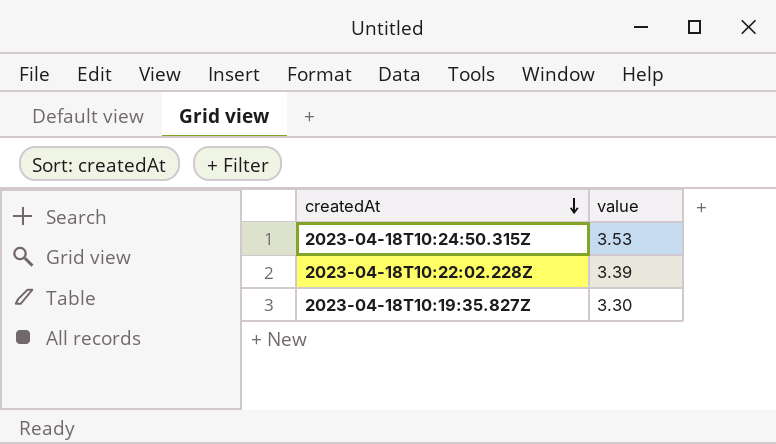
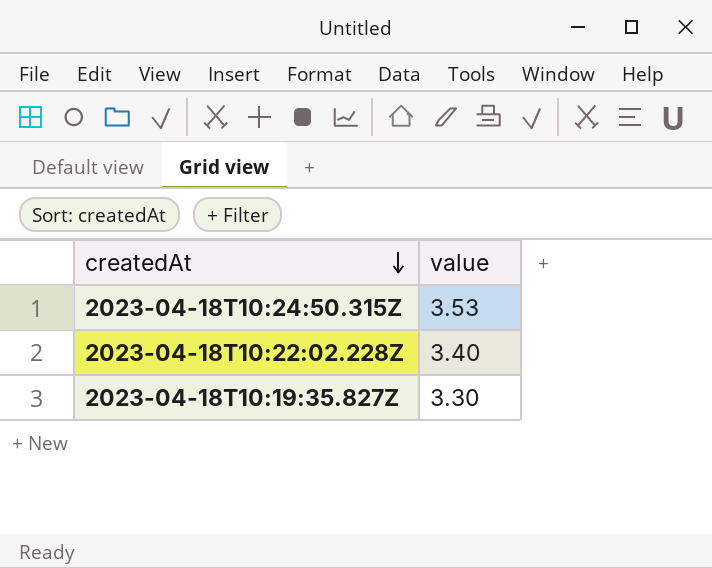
2023-04-18T10:22:02.228Z | value: 3.39 -> 3.40

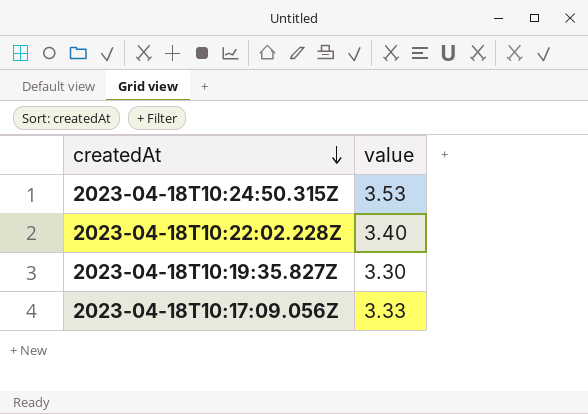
row 2023-04-18T10:17:09.056Z: none -> 3.33

